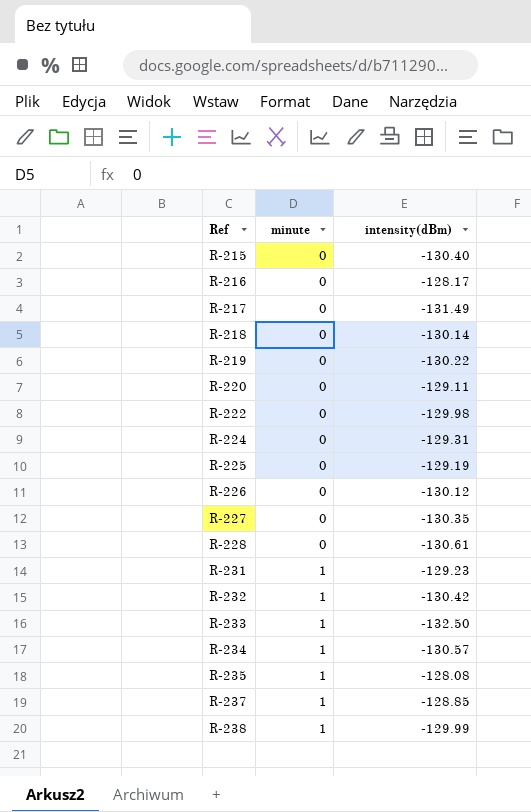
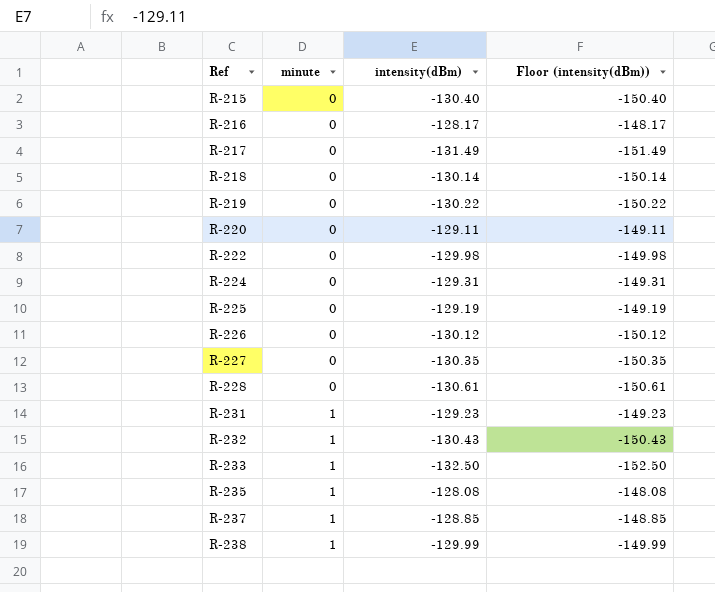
column Floor (intensity(dBm)) | formula: none -> [intensity(dBm)] - 20
row R-234: 1 | -130.57 -> none
R-232 | intensity(dBm): -130.42 -> -130.43

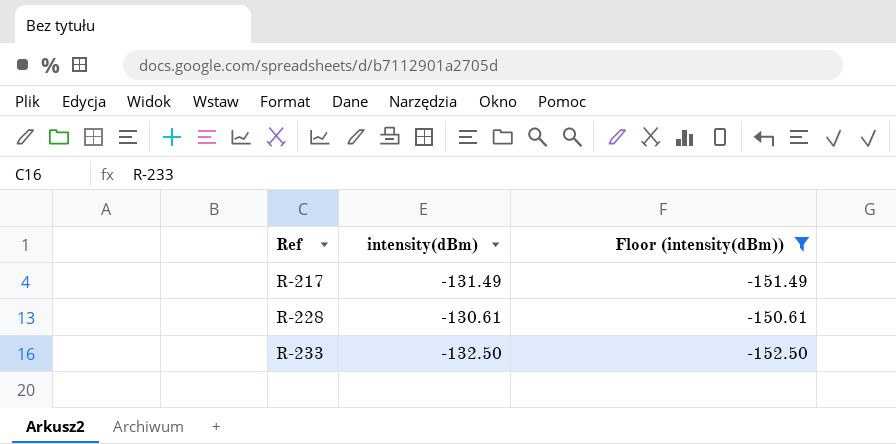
filter: none -> Floor (intensity(dBm)) <= -150.61
column minute | position: 2 -> none

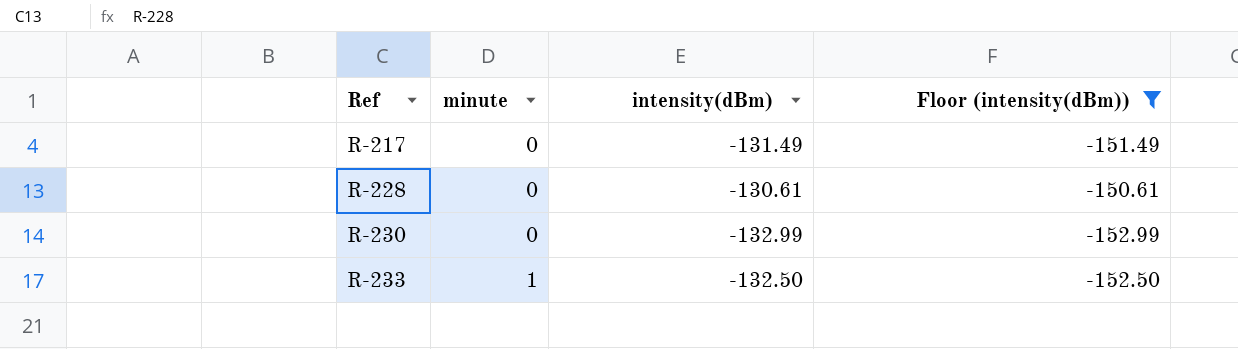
column minute | position: none -> 2
row R-230: none -> 0 | -132.99 | -152.99

